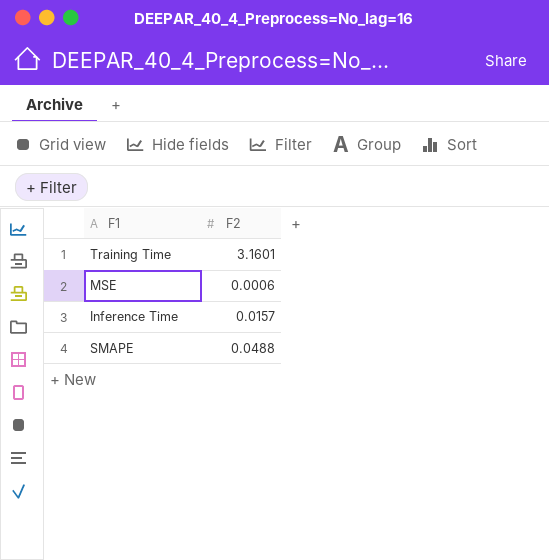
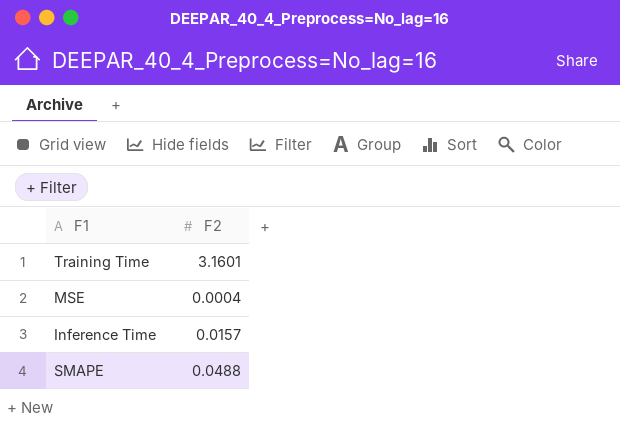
MSE | F2: 0.0006 -> 0.0004

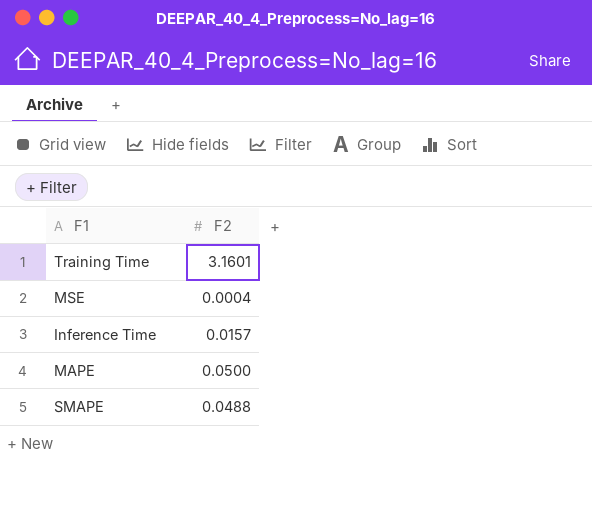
row MAPE: none -> 0.0500

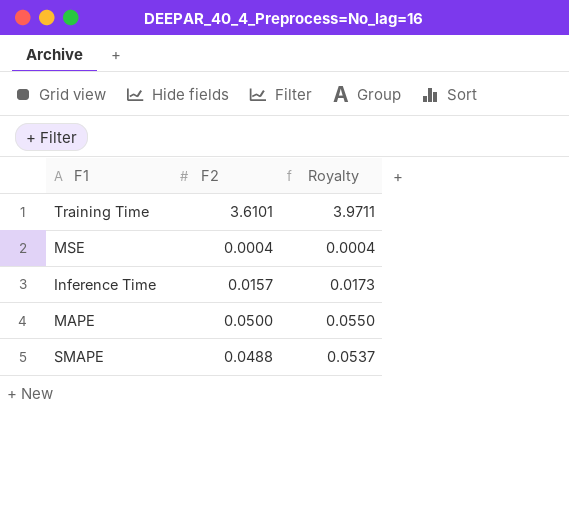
column Royalty | formula: none -> [F2] * 1.1
Training Time | F2: 3.1601 -> 3.6101

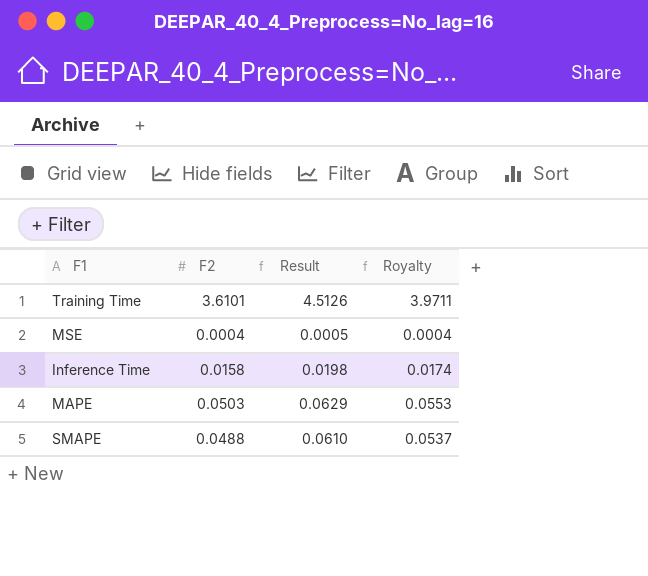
column Result | formula: none -> [F2] * 1.25
Inference Time | F2: 0.0157 -> 0.0158
Inference Time | Royalty: 0.0173 -> 0.0174
MAPE | F2: 0.0500 -> 0.0503
MAPE | Royalty: 0.0550 -> 0.0553

